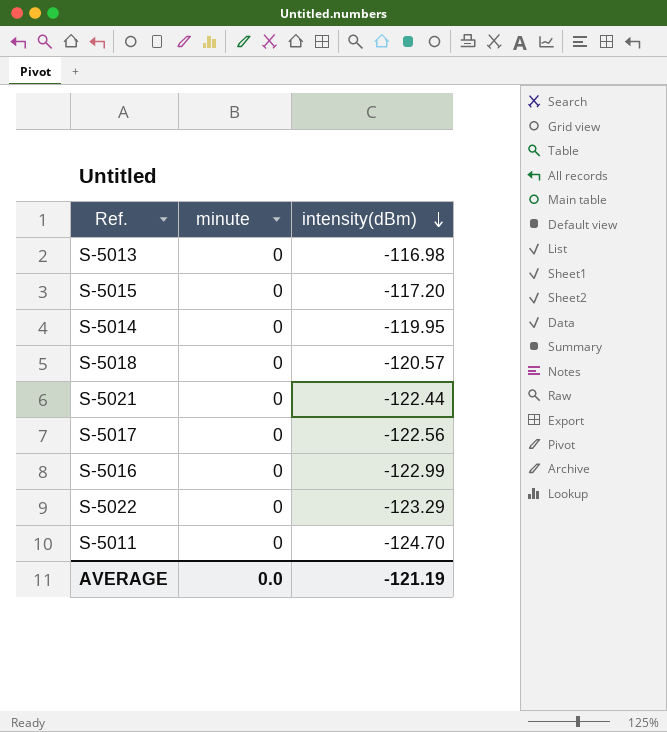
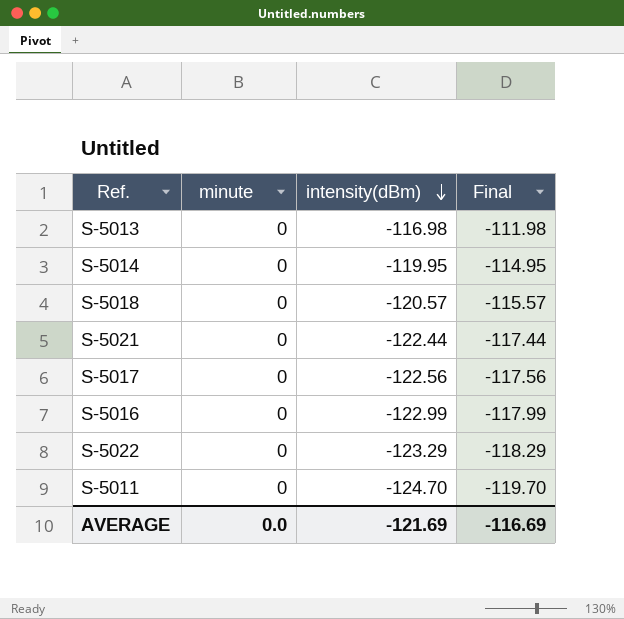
column Final | formula: none -> [intensity(dBm)] + 5
row S-5015: 0 | -117.20 -> none
AVERAGE | intensity(dBm): -121.19 -> -121.69

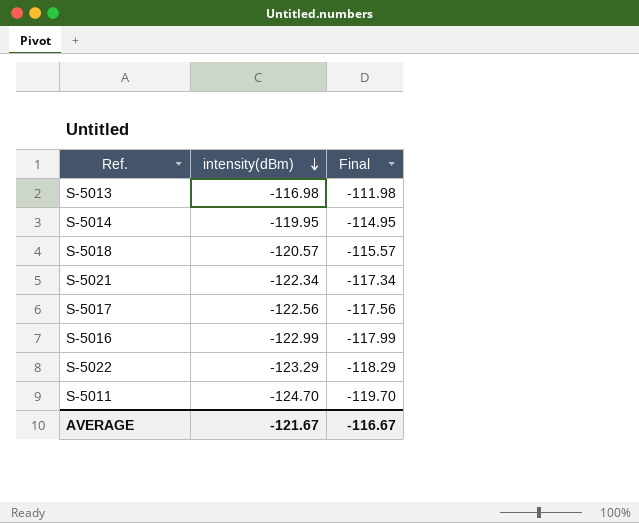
column minute | position: 2 -> none
S-5021 | intensity(dBm): -122.44 -> -122.34
S-5021 | Final: -117.44 -> -117.34
AVERAGE | intensity(dBm): -121.69 -> -121.67
AVERAGE | Final: -116.69 -> -116.67

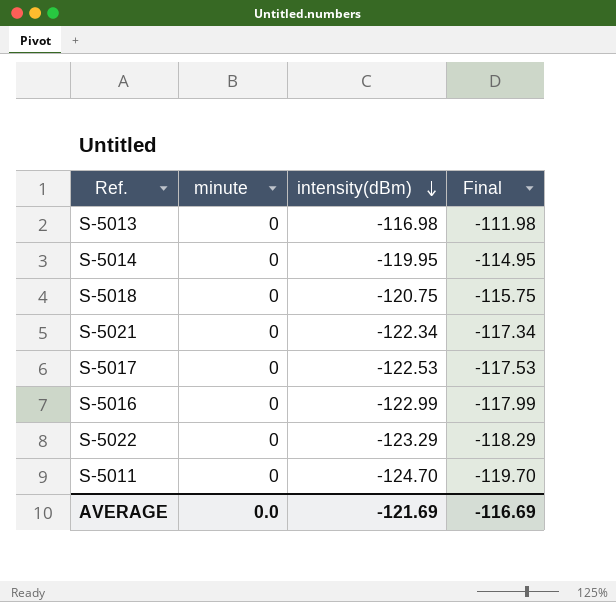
column minute | position: none -> 2
S-5018 | intensity(dBm): -120.57 -> -120.75
S-5018 | Final: -115.57 -> -115.75
S-5017 | intensity(dBm): -122.56 -> -122.53
S-5017 | Final: -117.56 -> -117.53
AVERAGE | intensity(dBm): -121.67 -> -121.69
AVERAGE | Final: -116.67 -> -116.69

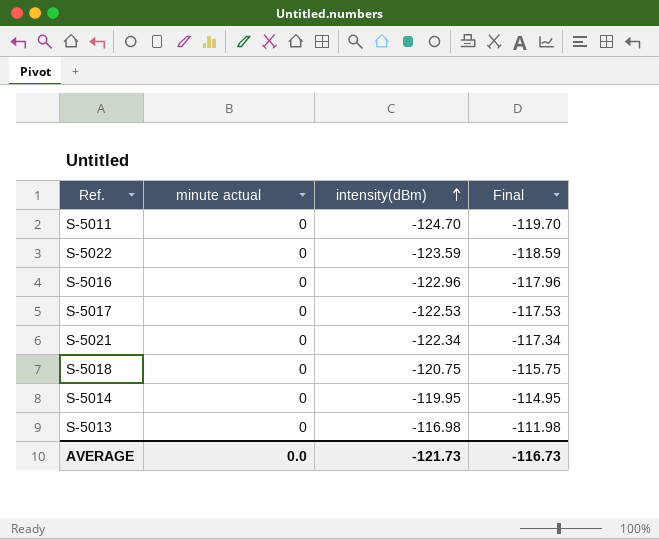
row order: intensity(dBm) descending -> intensity(dBm) ascending
column name: minute -> minute actual
S-5022 | intensity(dBm): -123.29 -> -123.59
S-5022 | Final: -118.29 -> -118.59
S-5016 | intensity(dBm): -122.99 -> -122.96
S-5016 | Final: -117.99 -> -117.96
AVERAGE | intensity(dBm): -121.69 -> -121.73
AVERAGE | Final: -116.69 -> -116.73

